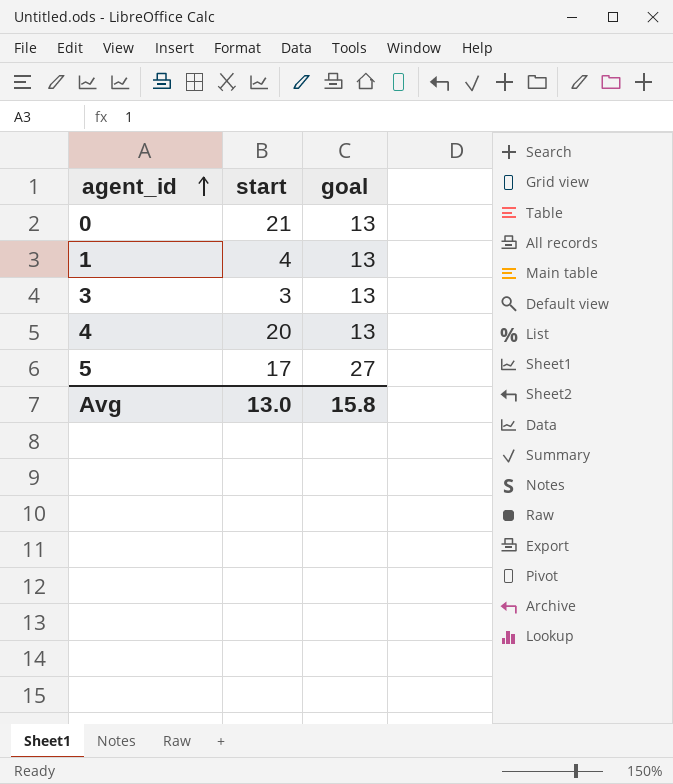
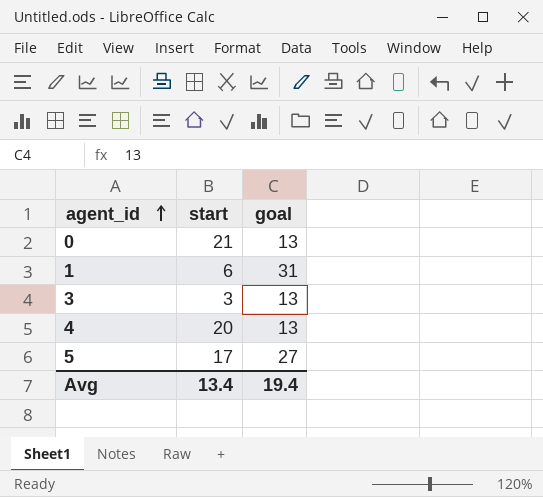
1 | start: 4 -> 6
1 | goal: 13 -> 31
Avg | start: 13.0 -> 13.4
Avg | goal: 15.8 -> 19.4

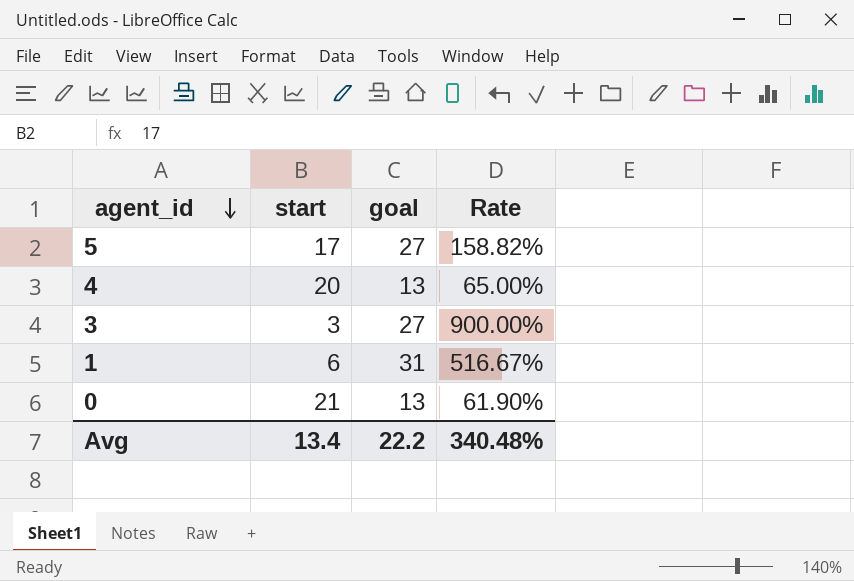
row order: agent_id ascending -> agent_id descending
column Rate | formula: none -> [goal] / [start]
3 | goal: 13 -> 27
Avg | goal: 19.4 -> 22.2

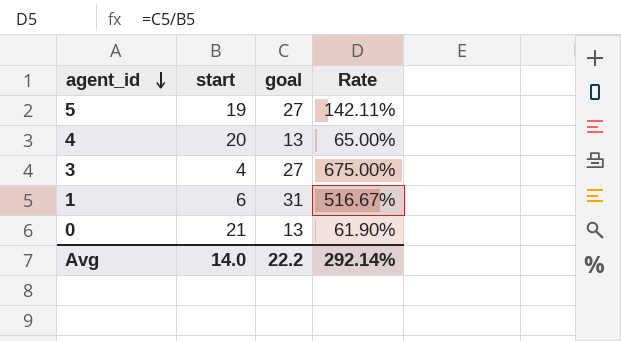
5 | start: 17 -> 19
5 | Rate: 158.82% -> 142.11%
3 | start: 3 -> 4
3 | Rate: 900.00% -> 675.00%
Avg | start: 13.4 -> 14.0
Avg | Rate: 340.48% -> 292.14%

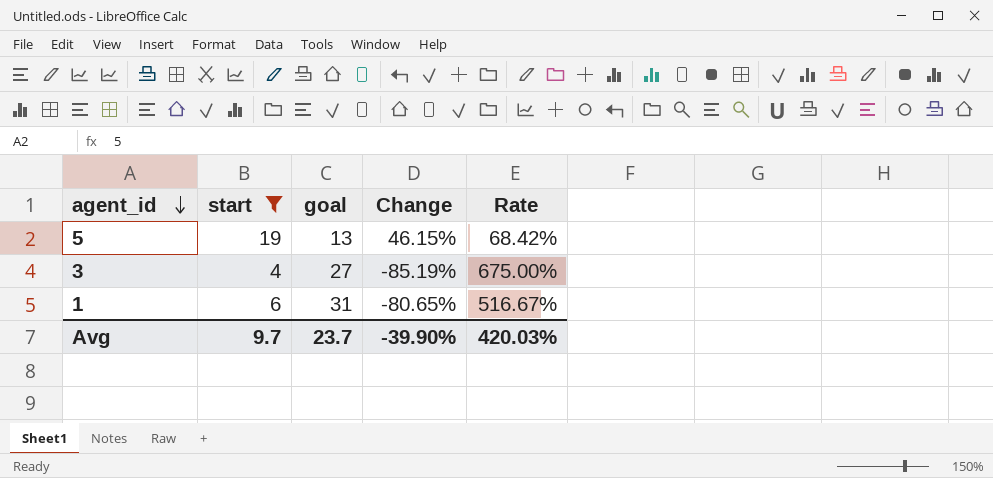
filter: none -> start <= 19
column Change | formula: none -> ([start] - [goal]) / [goal]
5 | goal: 27 -> 13
5 | Rate: 142.11% -> 68.42%
Avg | start: 14.0 -> 9.7
Avg | goal: 22.2 -> 23.7
Avg | Rate: 292.14% -> 420.03%

